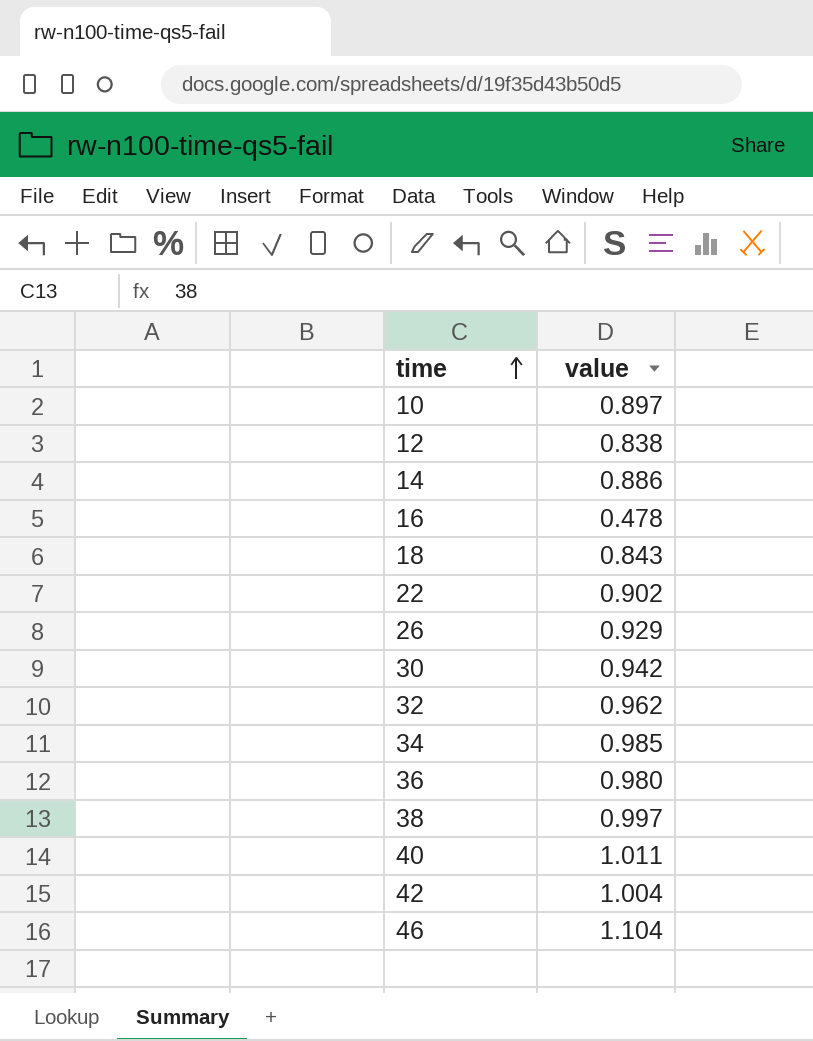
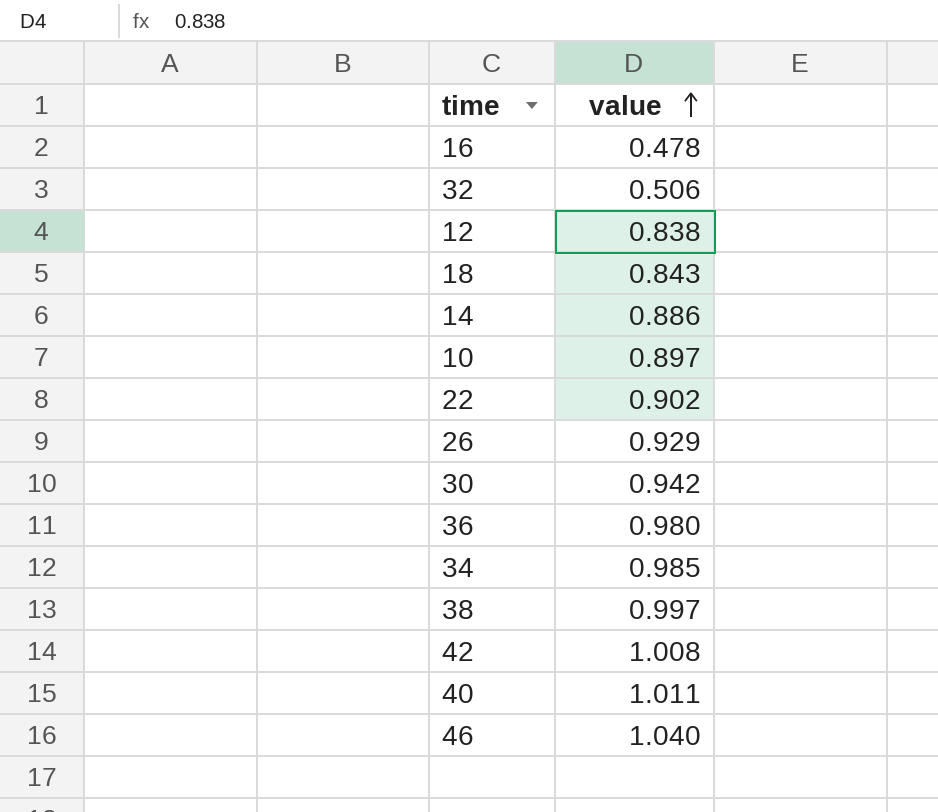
row order: time ascending -> value ascending
32 | value: 0.962 -> 0.506
42 | value: 1.004 -> 1.008
46 | value: 1.104 -> 1.040

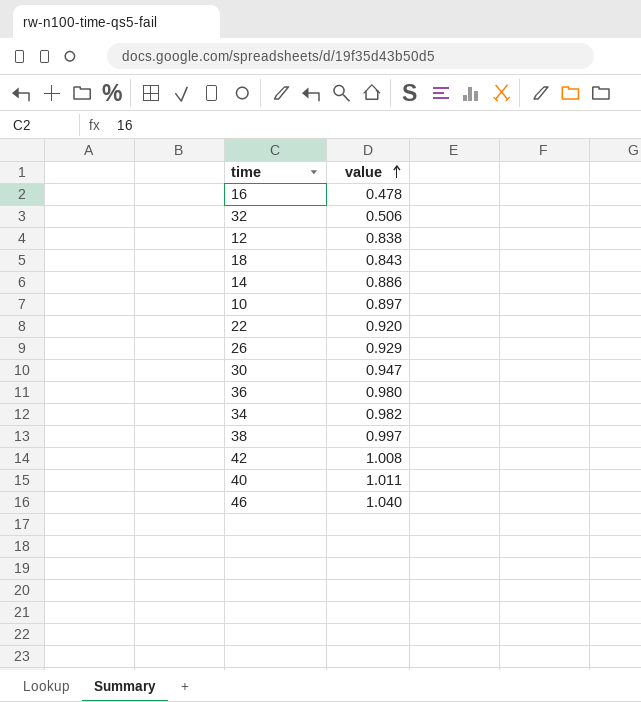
22 | value: 0.902 -> 0.920
30 | value: 0.942 -> 0.947
34 | value: 0.985 -> 0.982

